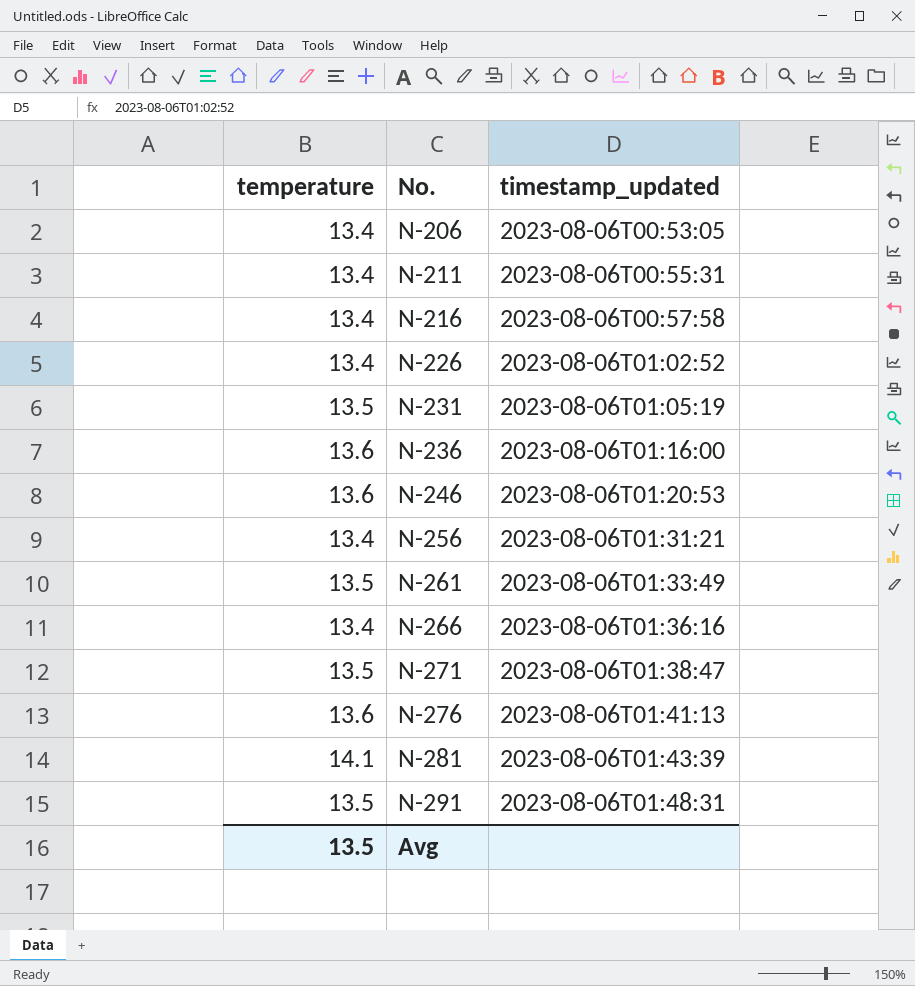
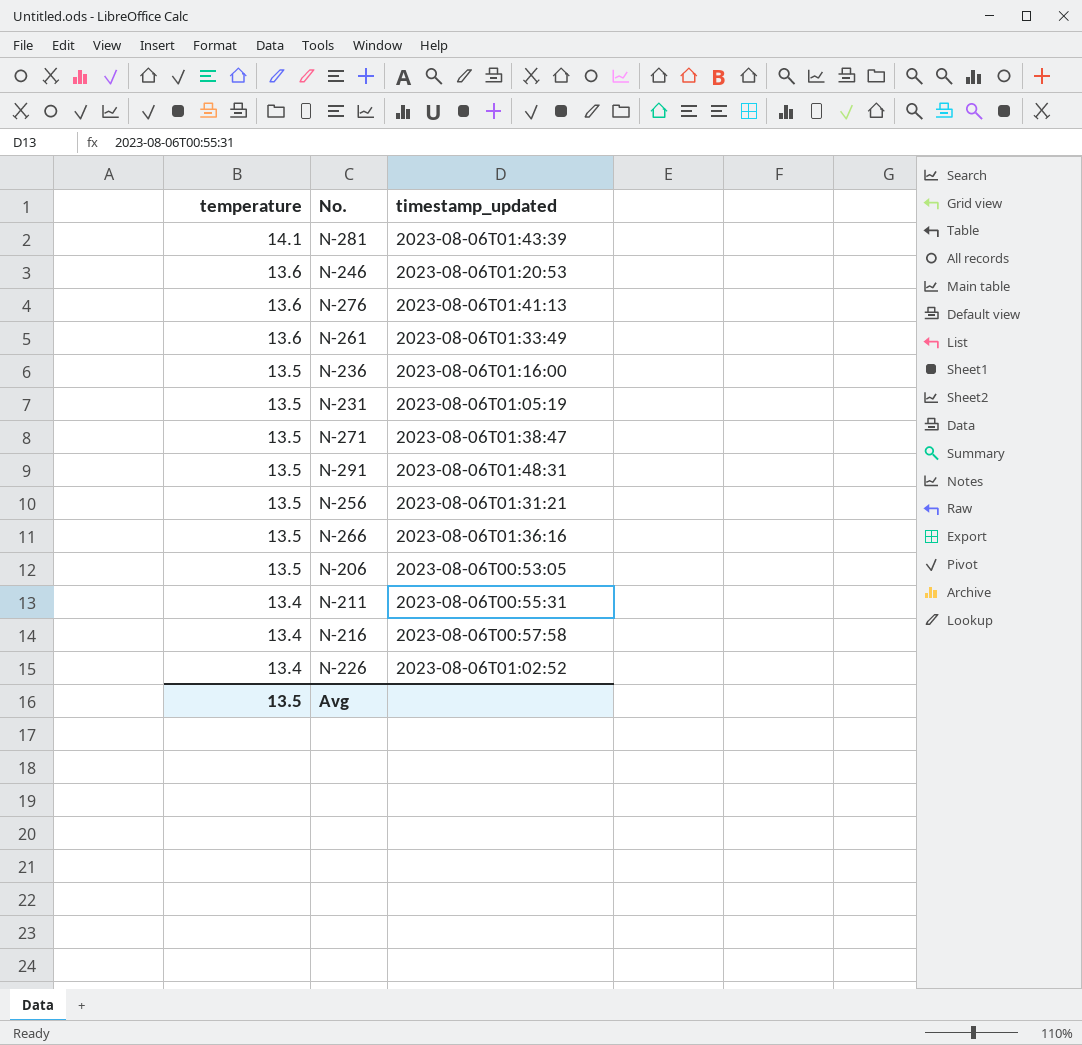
row order: No. ascending -> temperature descending
N-261 | temperature: 13.5 -> 13.6
N-236 | temperature: 13.6 -> 13.5
N-256 | temperature: 13.4 -> 13.5
N-266 | temperature: 13.4 -> 13.5
N-206 | temperature: 13.4 -> 13.5

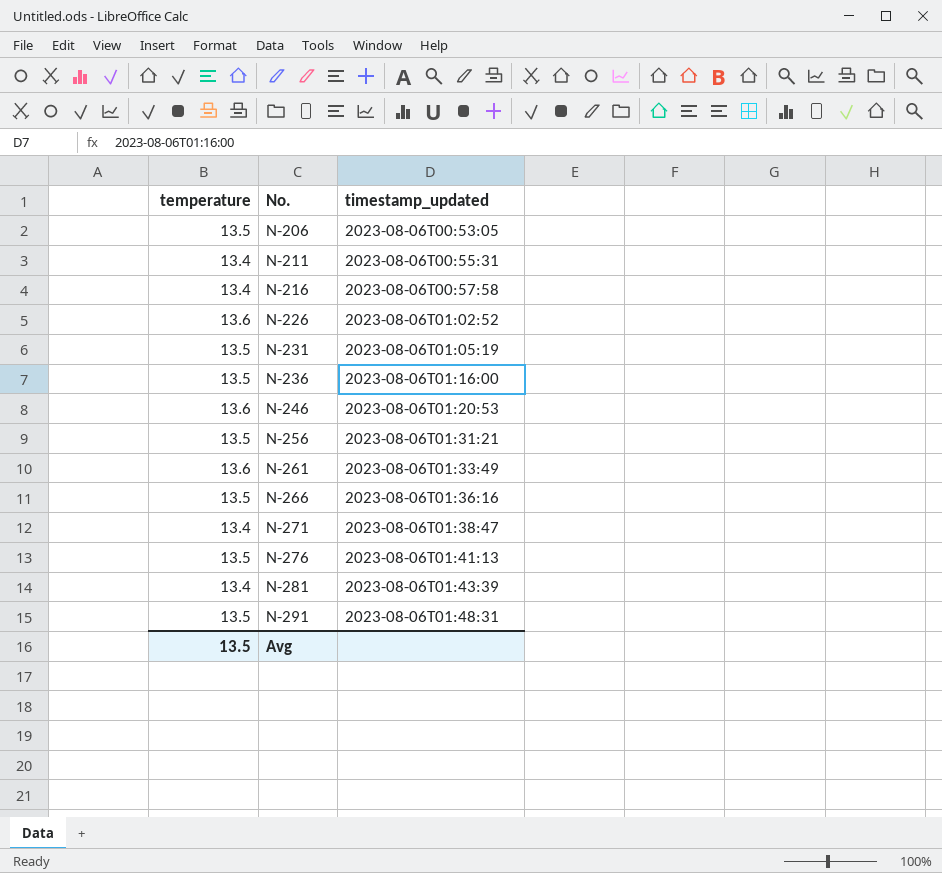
row order: temperature descending -> No. ascending
N-226 | temperature: 13.4 -> 13.6
N-271 | temperature: 13.5 -> 13.4
N-276 | temperature: 13.6 -> 13.5
N-281 | temperature: 14.1 -> 13.4

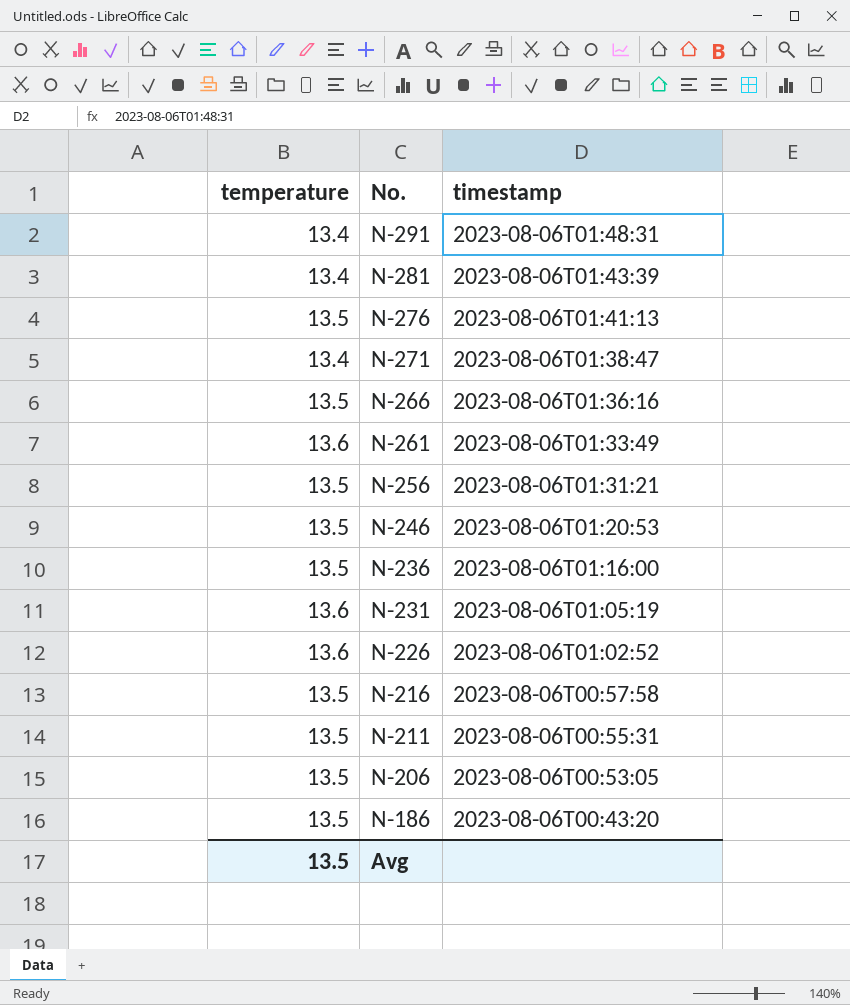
row order: No. ascending -> No. descending
column name: timestamp_updated -> timestamp
N-291 | temperature: 13.5 -> 13.4
N-246 | temperature: 13.6 -> 13.5
N-231 | temperature: 13.5 -> 13.6
N-216 | temperature: 13.4 -> 13.5
N-211 | temperature: 13.4 -> 13.5
row N-186: none -> 13.5 | 2023-08-06T00:43:20

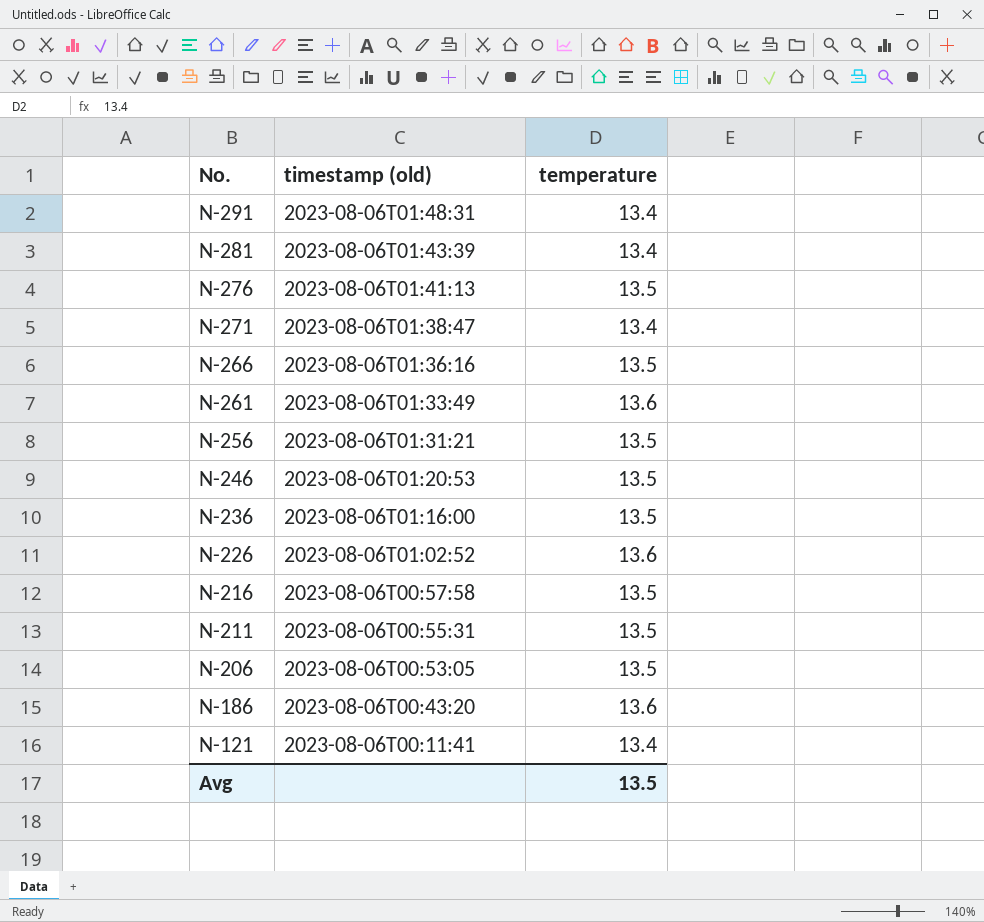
column name: timestamp -> timestamp (old)
column temperature | position: 1 -> 3
row N-231: 13.6 | 2023-08-06T01:05:19 -> none
N-186 | temperature: 13.5 -> 13.6
row N-121: none -> 2023-08-06T00:11:41 | 13.4

